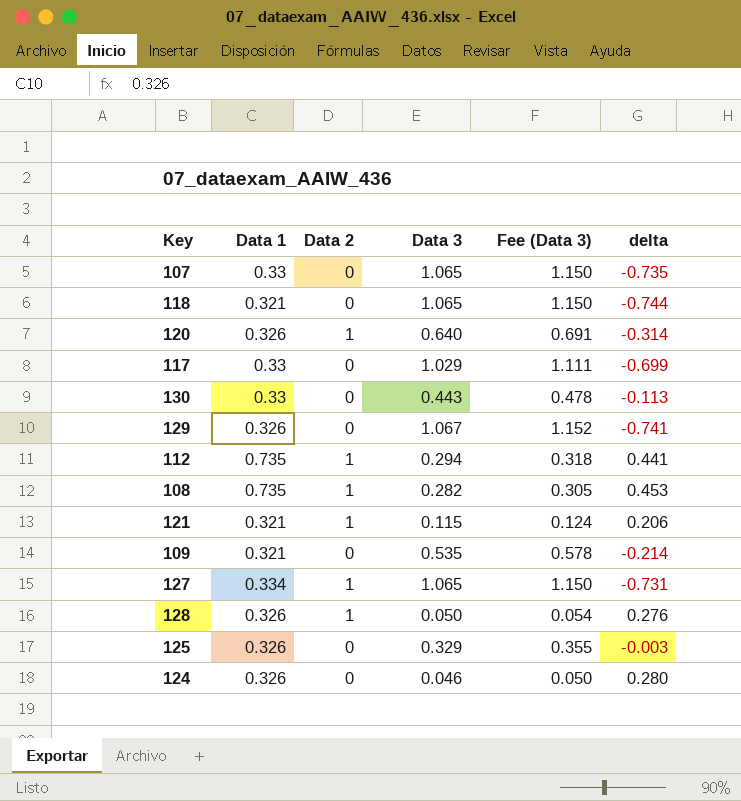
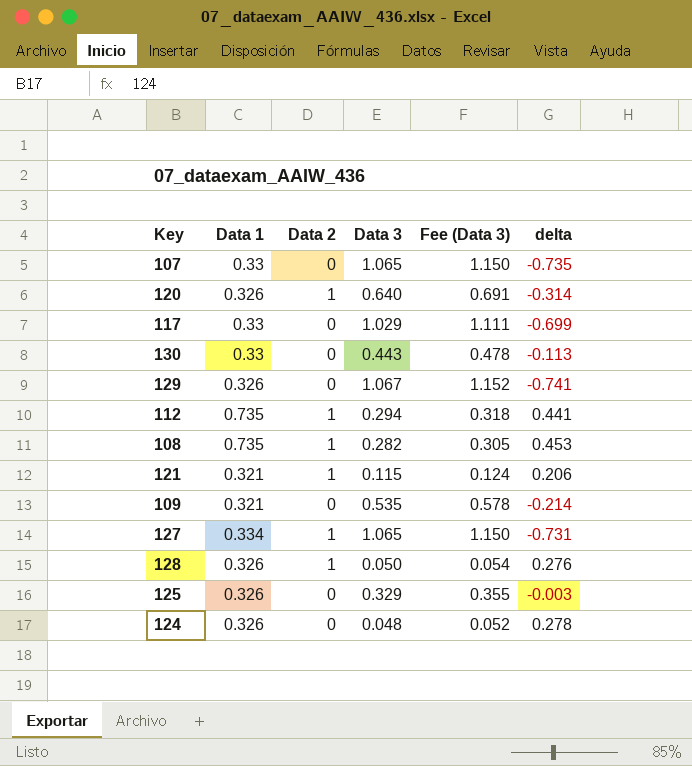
row 118: 0.321 | 0 | 1.065 | 1.150 | -0.744 -> none
124 | Data 3: 0.046 -> 0.048
124 | Fee (Data 3): 0.050 -> 0.052
124 | delta: 0.280 -> 0.278

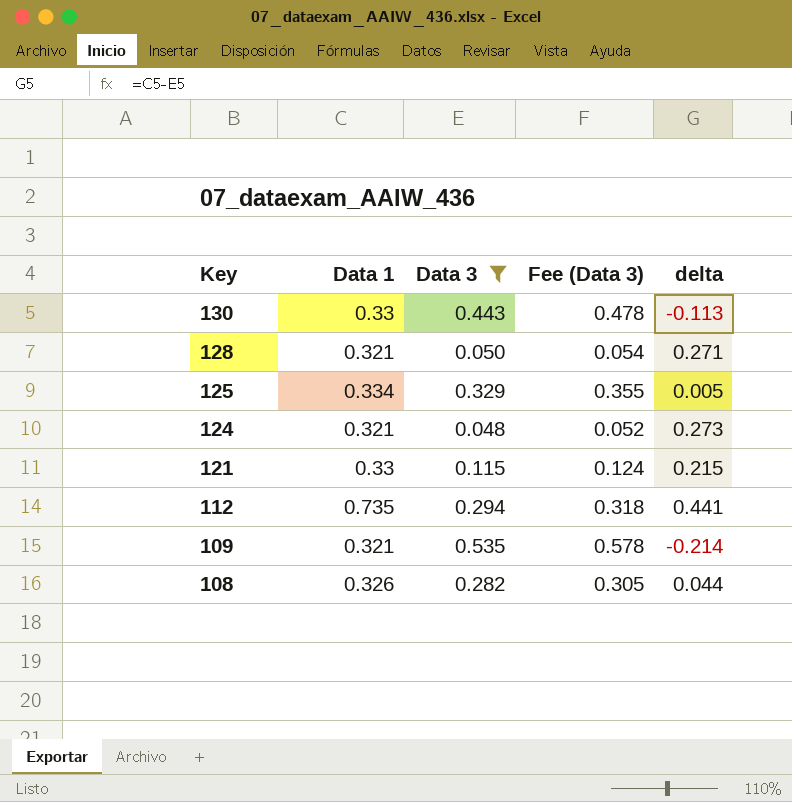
filter: none -> Data 3 <= 0.535
row order: none -> Key descending
column Data 2 | position: 3 -> none
128 | Data 1: 0.326 -> 0.321
128 | delta: 0.276 -> 0.271
125 | Data 1: 0.326 -> 0.334
125 | delta: -0.003 -> 0.005
124 | Data 1: 0.326 -> 0.321
124 | delta: 0.278 -> 0.273
121 | Data 1: 0.321 -> 0.33
121 | delta: 0.206 -> 0.215
108 | Data 1: 0.735 -> 0.326
108 | delta: 0.453 -> 0.044

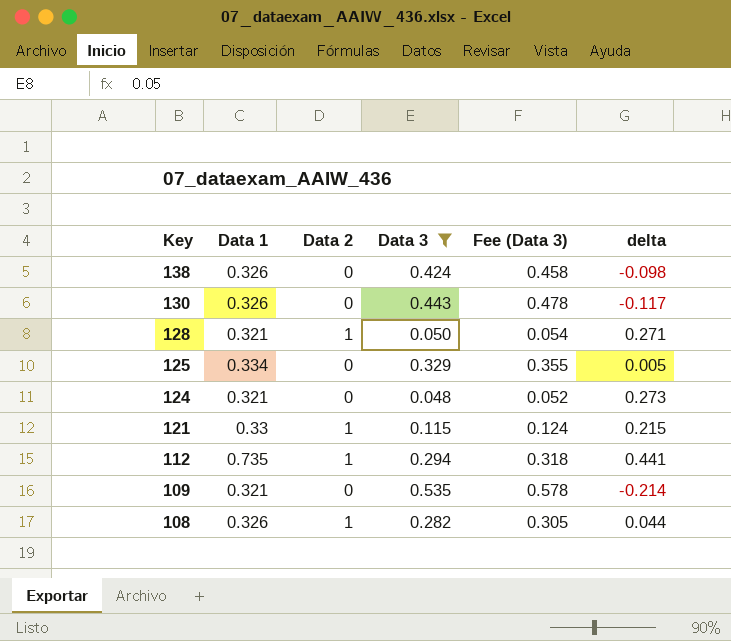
column Data 2 | position: none -> 3
row 138: none -> 0.326 | 0 | 0.424 | 0.458 | -0.098
130 | Data 1: 0.33 -> 0.326
130 | delta: -0.113 -> -0.117

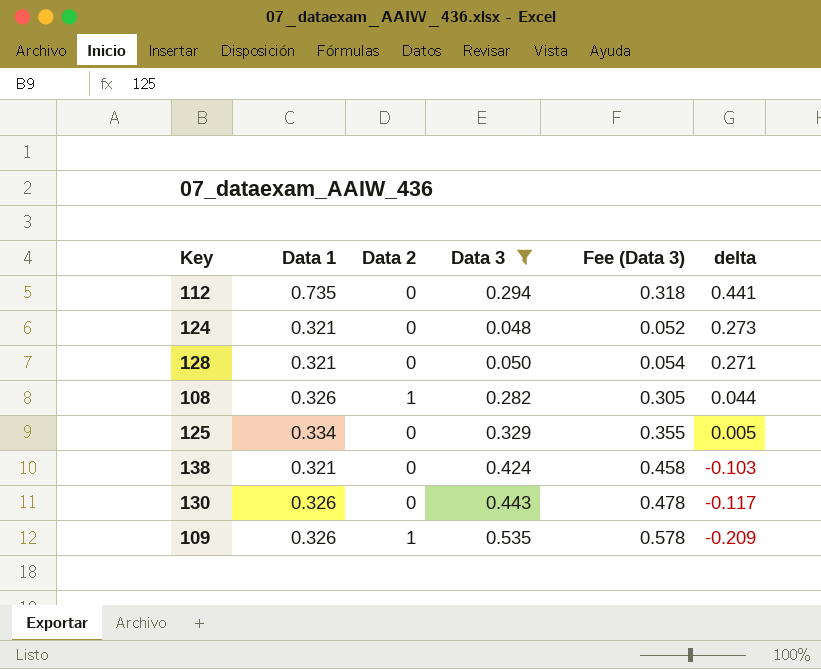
row order: Key descending -> delta descending
row 121: 0.33 | 1 | 0.115 | 0.124 | 0.215 -> none
112 | Data 2: 1 -> 0
128 | Data 2: 1 -> 0
138 | Data 1: 0.326 -> 0.321
138 | delta: -0.098 -> -0.103
109 | Data 1: 0.321 -> 0.326
109 | Data 2: 0 -> 1
109 | delta: -0.214 -> -0.209

